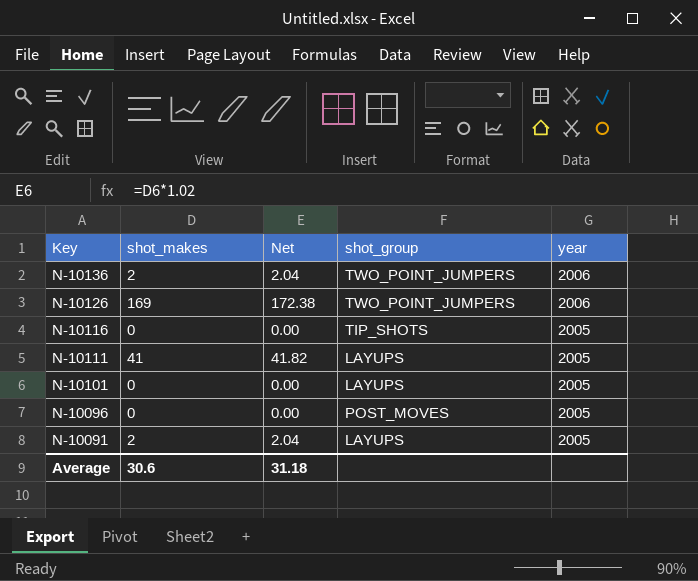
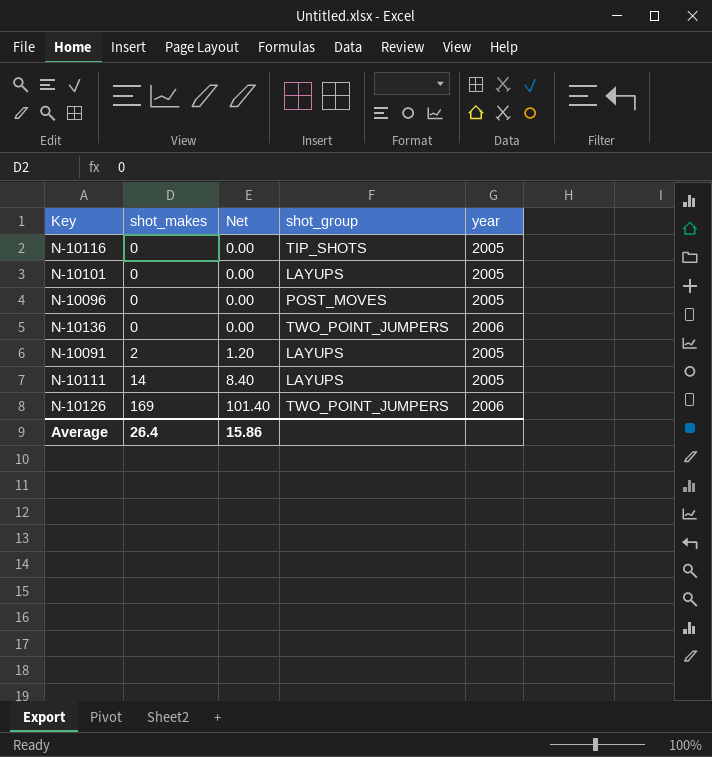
row order: Key descending -> shot_makes ascending
column Net | formula: [shot_makes] * 1.02 -> [shot_makes] * 0.6
N-10136 | shot_makes: 2 -> 0
N-10111 | shot_makes: 41 -> 14
Average | shot_makes: 30.6 -> 26.4
Average | Net: 31.18 -> 15.86

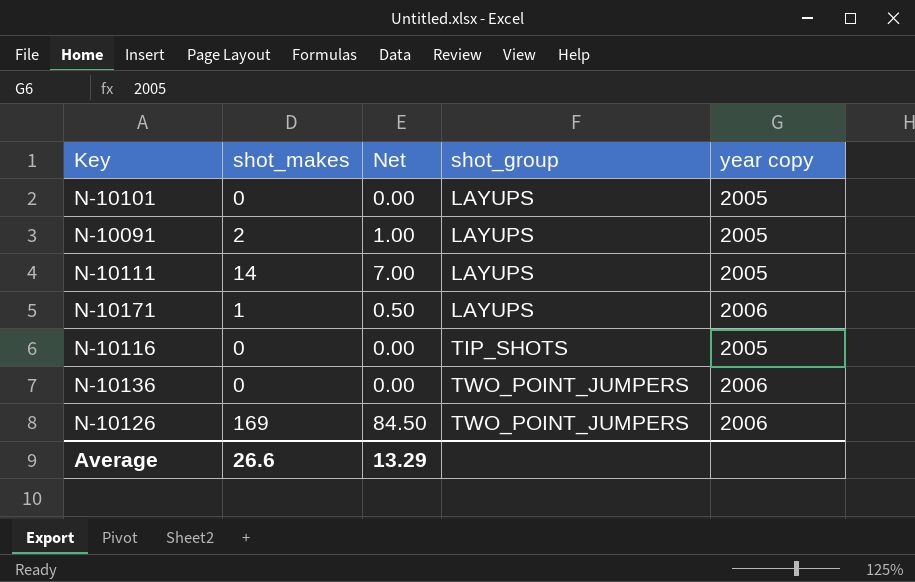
row order: shot_makes ascending -> shot_group ascending
column Net | formula: [shot_makes] * 0.6 -> [shot_makes] * 0.5
column name: year -> year copy
row N-10096: 0 | 0.00 | POST_MOVES | 2005 -> none
row N-10171: none -> 1 | 0.50 | LAYUPS | 2006
Average | shot_makes: 26.4 -> 26.6
Average | Net: 15.86 -> 13.29

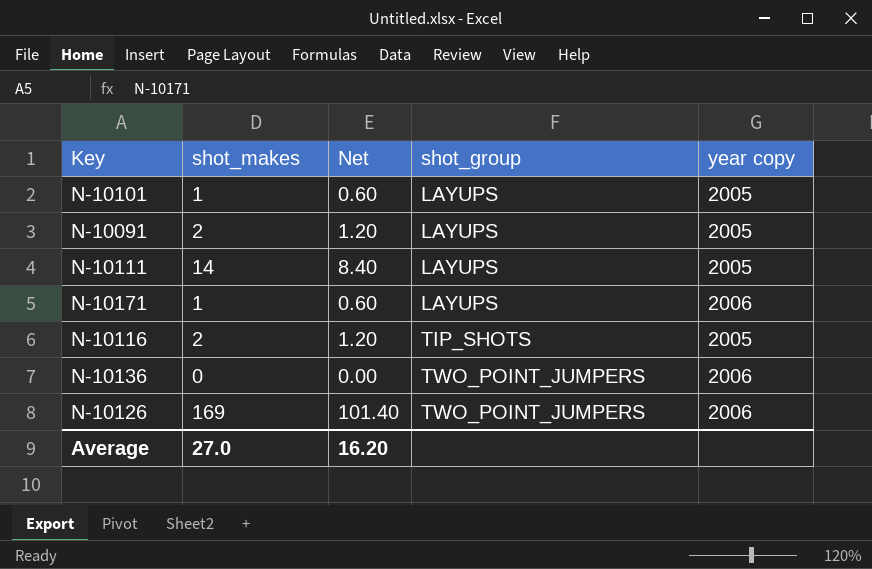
column Net | formula: [shot_makes] * 0.5 -> [shot_makes] * 0.6
N-10101 | shot_makes: 0 -> 1
N-10116 | shot_makes: 0 -> 2
Average | shot_makes: 26.6 -> 27.0
Average | Net: 13.29 -> 16.20

